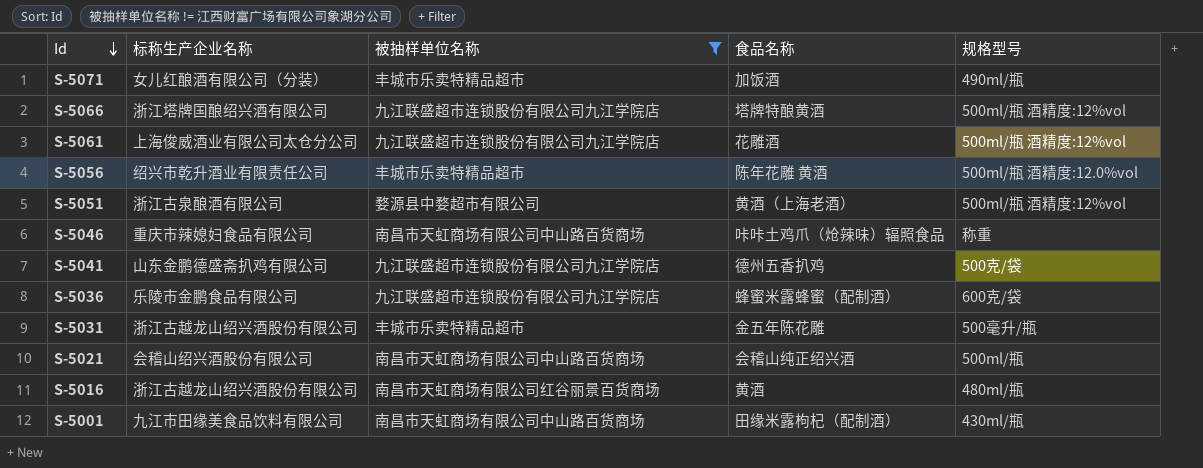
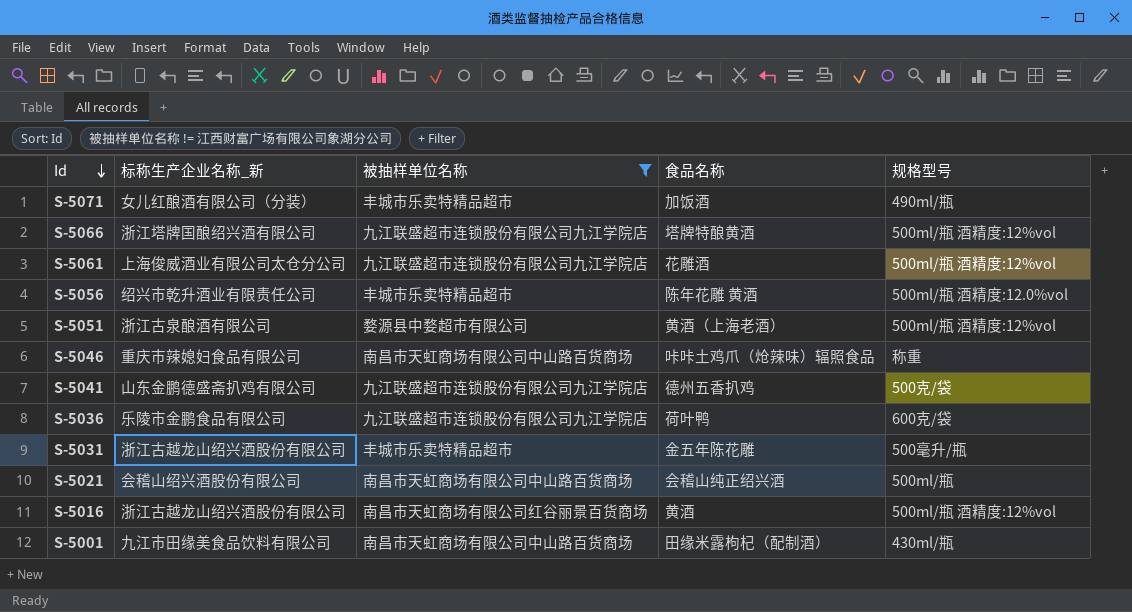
column name: 标称生产企业名称 -> 标称生产企业名称_新
S-5036 | 食品名称: 蜂蜜米露蜂蜜（配制酒） -> 荷叶鸭
S-5016 | 规格型号: 480ml/瓶 -> 500ml/瓶 酒精度:12%vol

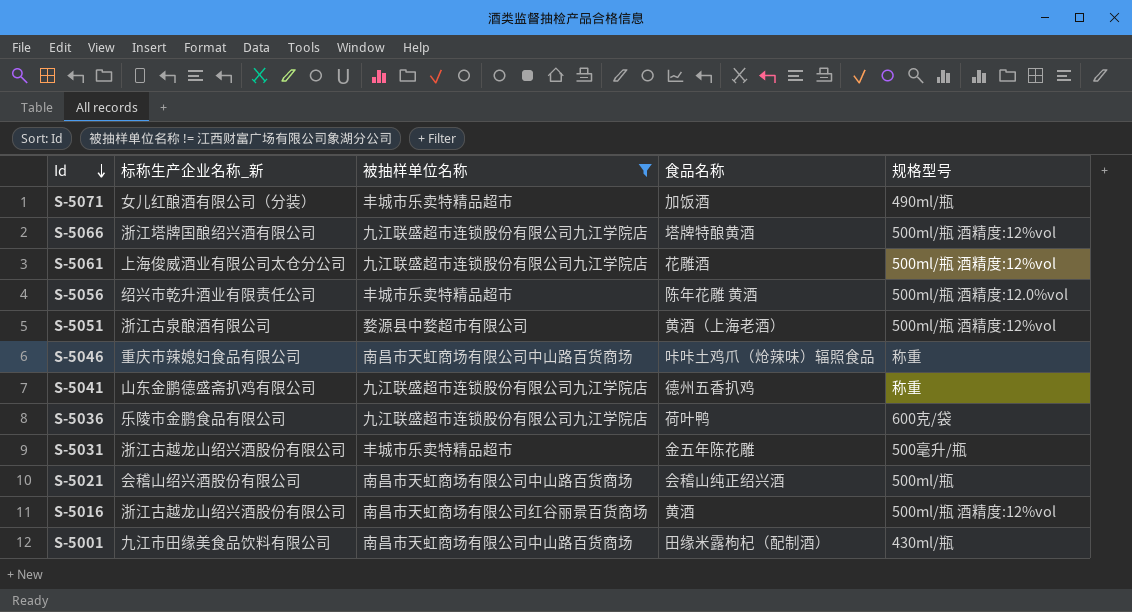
S-5041 | 规格型号: 500克/袋 -> 称重

